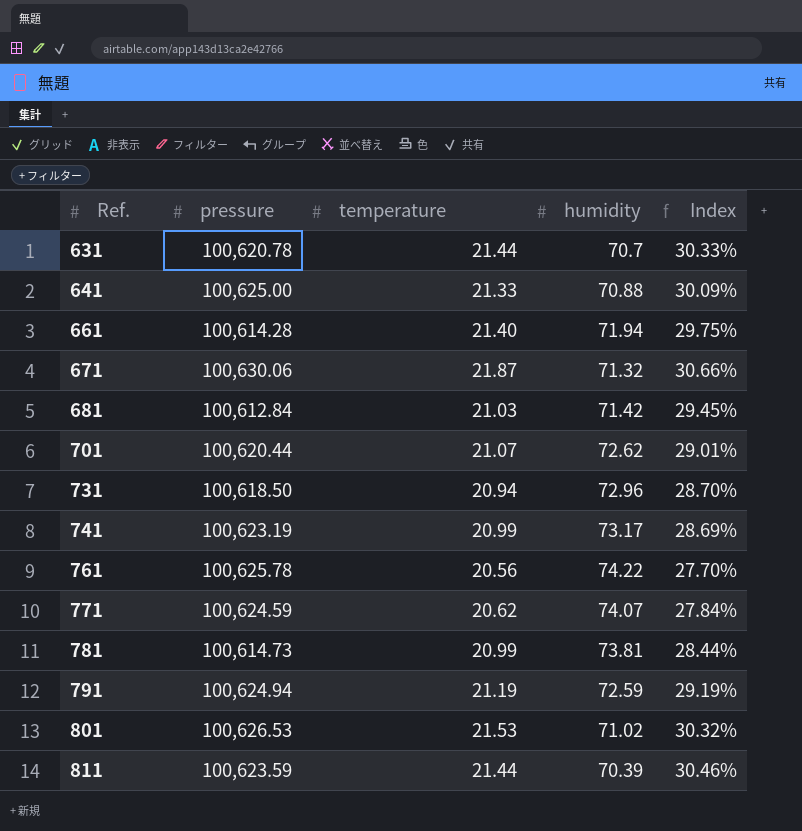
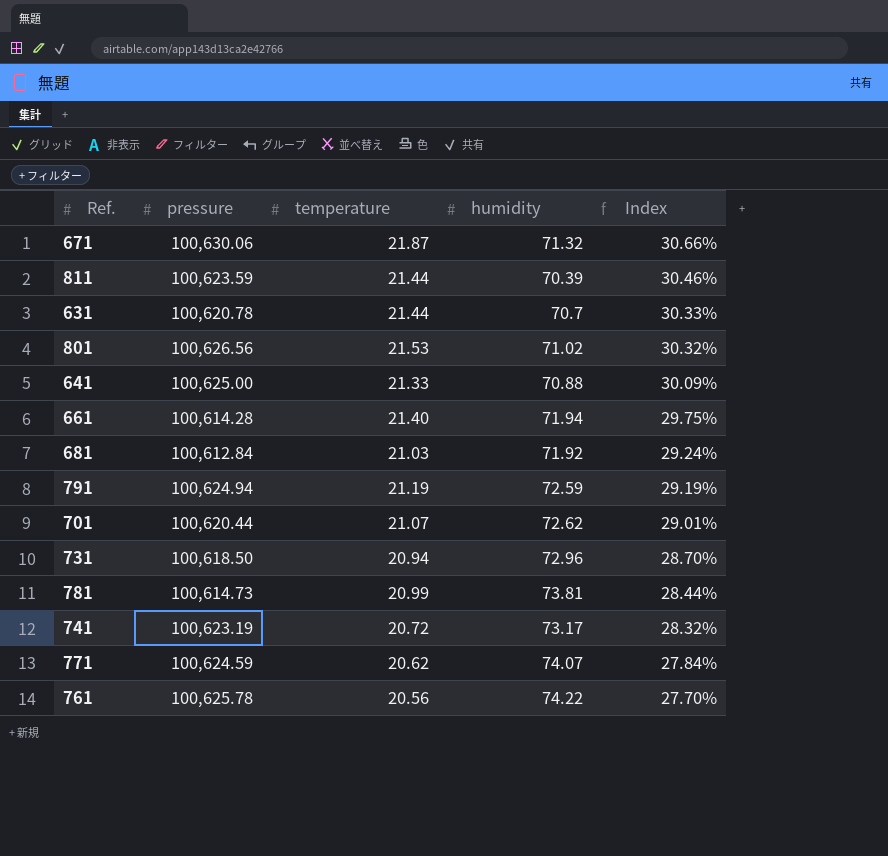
row order: Ref. ascending -> Index descending
801 | pressure: 100,626.53 -> 100,626.56
681 | humidity: 71.42 -> 71.92
681 | Index: 29.45% -> 29.24%
741 | temperature: 20.99 -> 20.72
741 | Index: 28.69% -> 28.32%

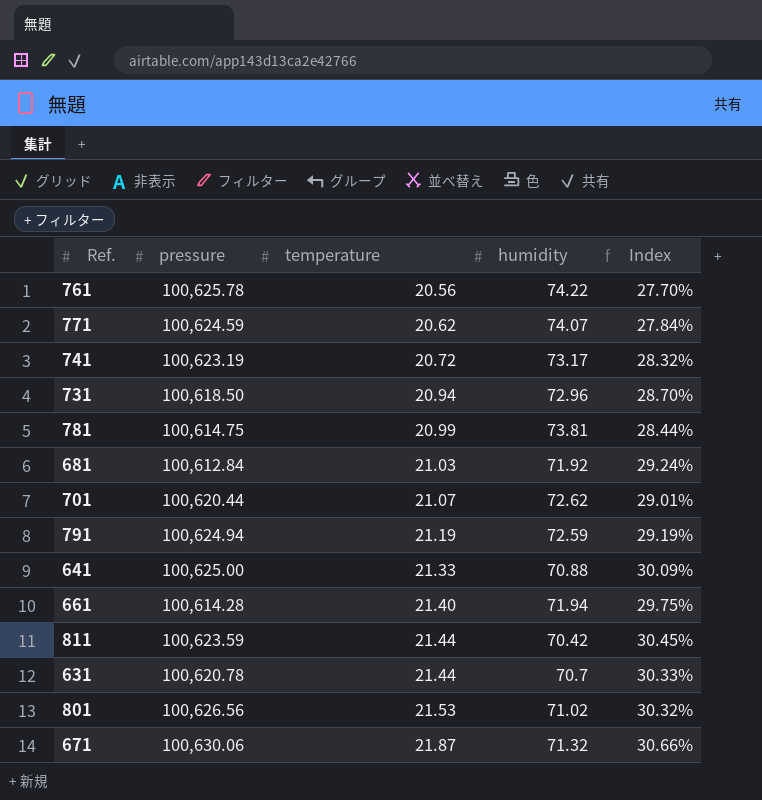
row order: Index descending -> temperature ascending
781 | pressure: 100,614.73 -> 100,614.75
811 | humidity: 70.39 -> 70.42
811 | Index: 30.46% -> 30.45%

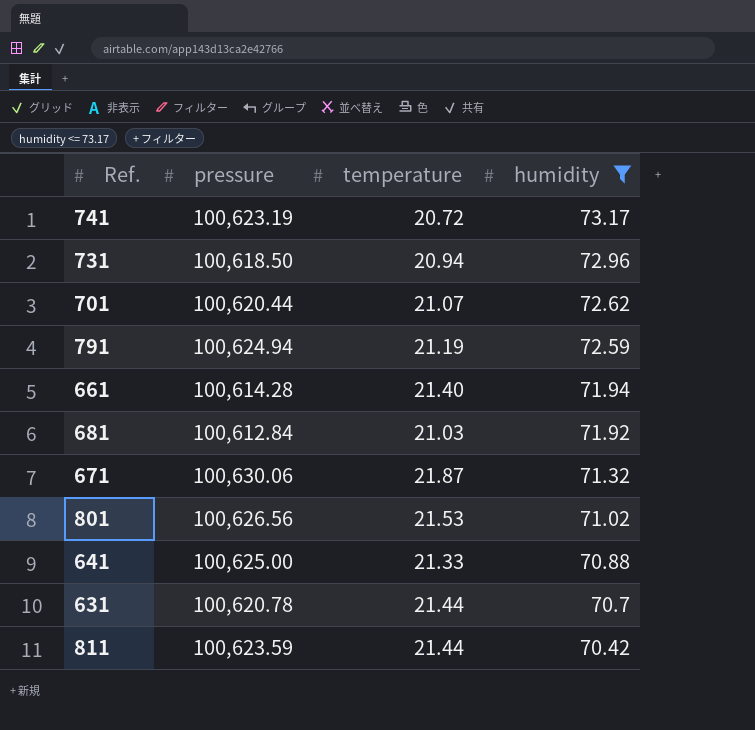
filter: none -> humidity <= 73.17
row order: temperature ascending -> humidity descending
column Index | formula: [temperature] / [humidity] -> none

